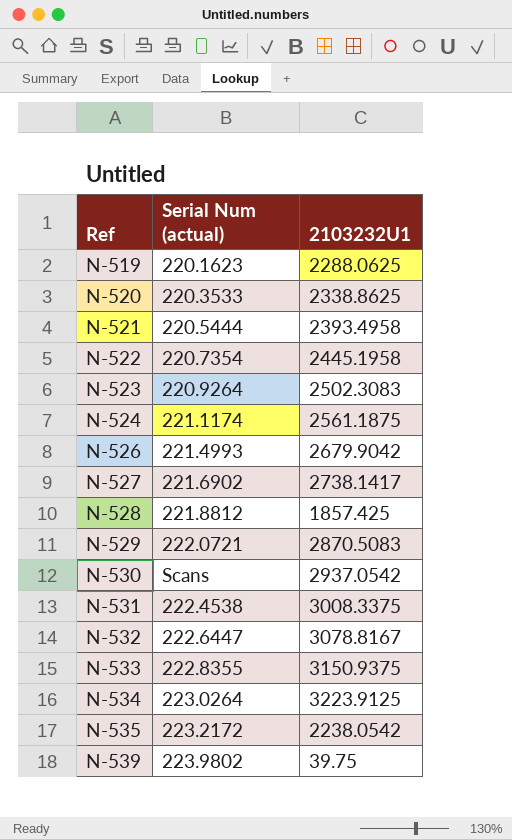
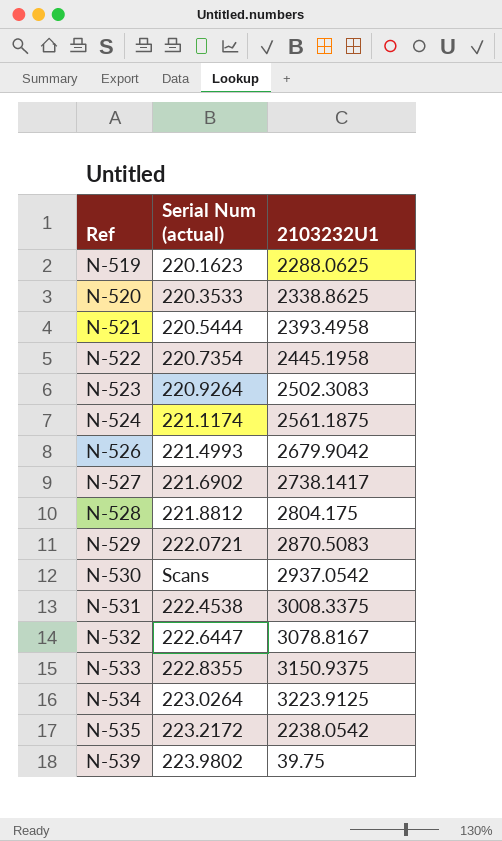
N-528 | 2103232U1: 1857.425 -> 2804.175

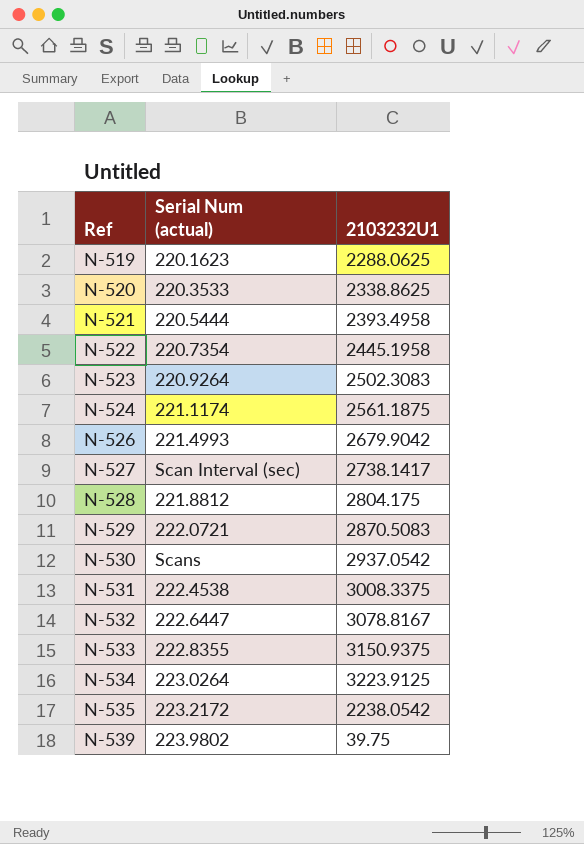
N-527 | Serial Num (actual): 221.6902 -> Scan Interval (sec)

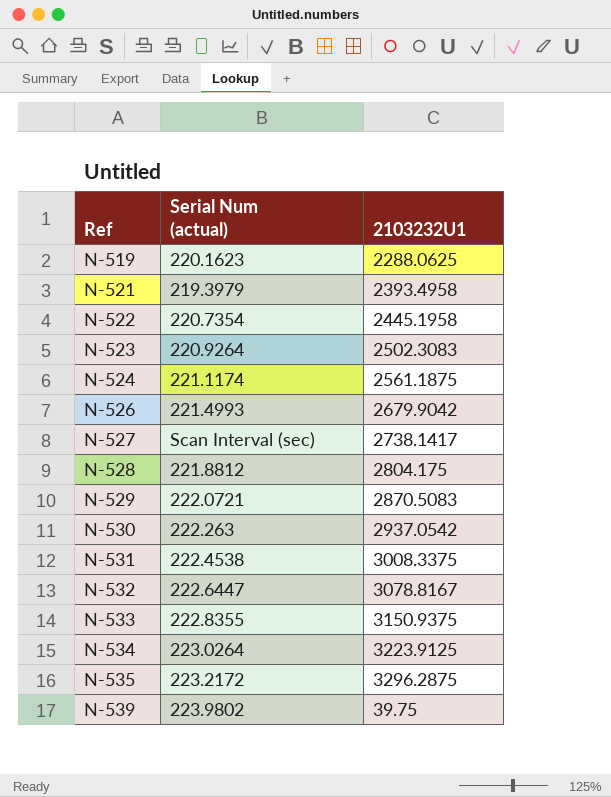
row N-520: 220.3533 | 2338.8625 -> none
N-521 | Serial Num (actual): 220.5444 -> 219.3979
N-530 | Serial Num (actual): Scans -> 222.263
N-535 | 2103232U1: 2238.0542 -> 3296.2875

